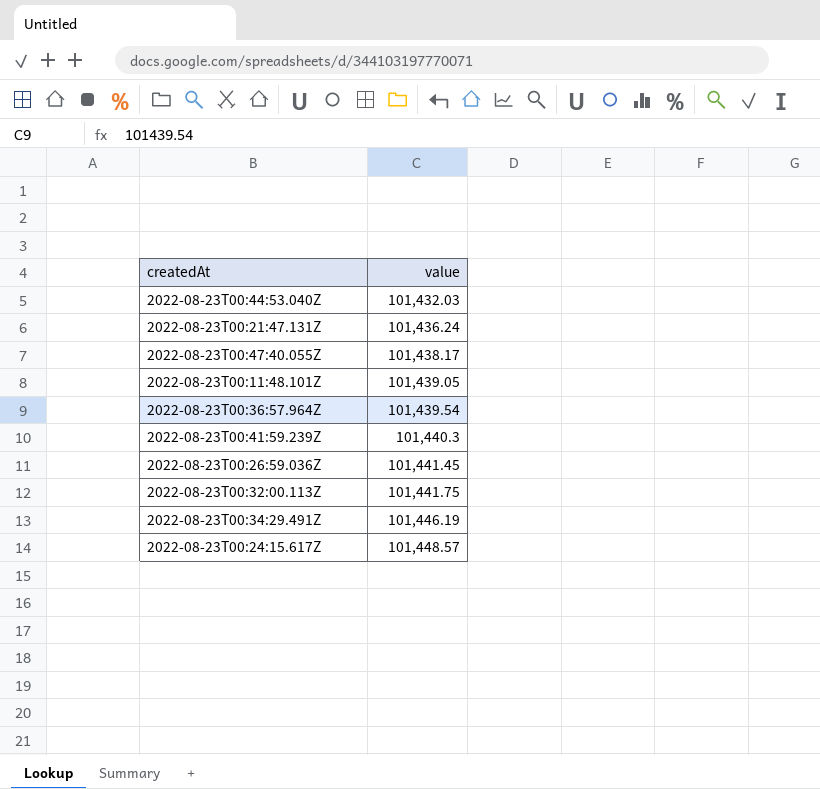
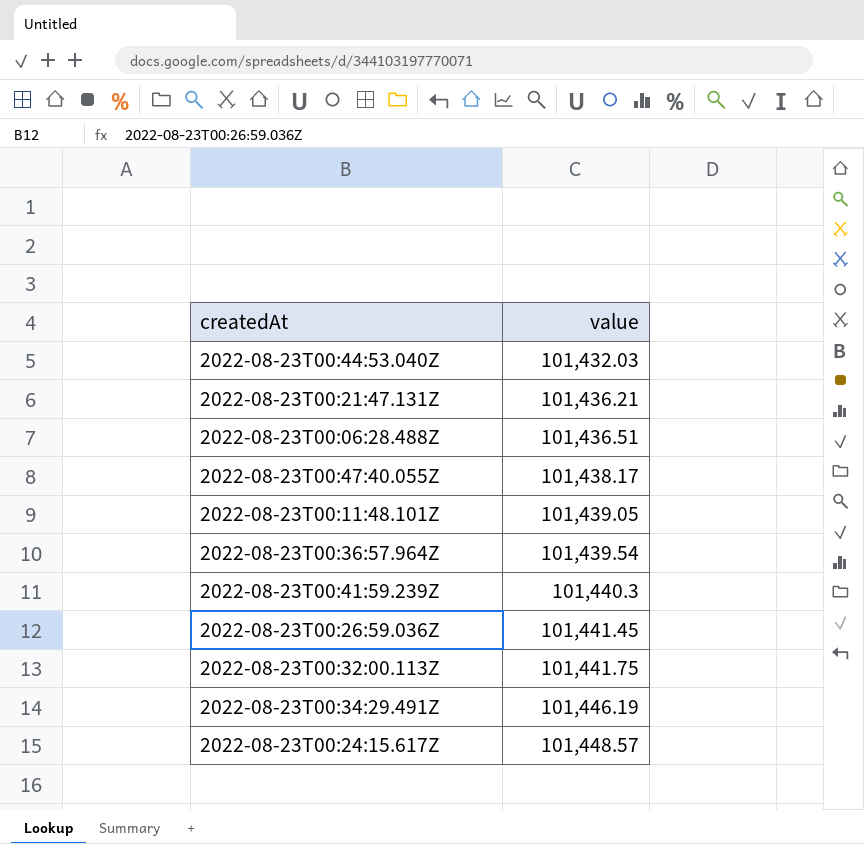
2022-08-23T00:21:47.131Z | value: 101,436.24 -> 101,436.21
row 2022-08-23T00:06:28.488Z: none -> 101,436.51

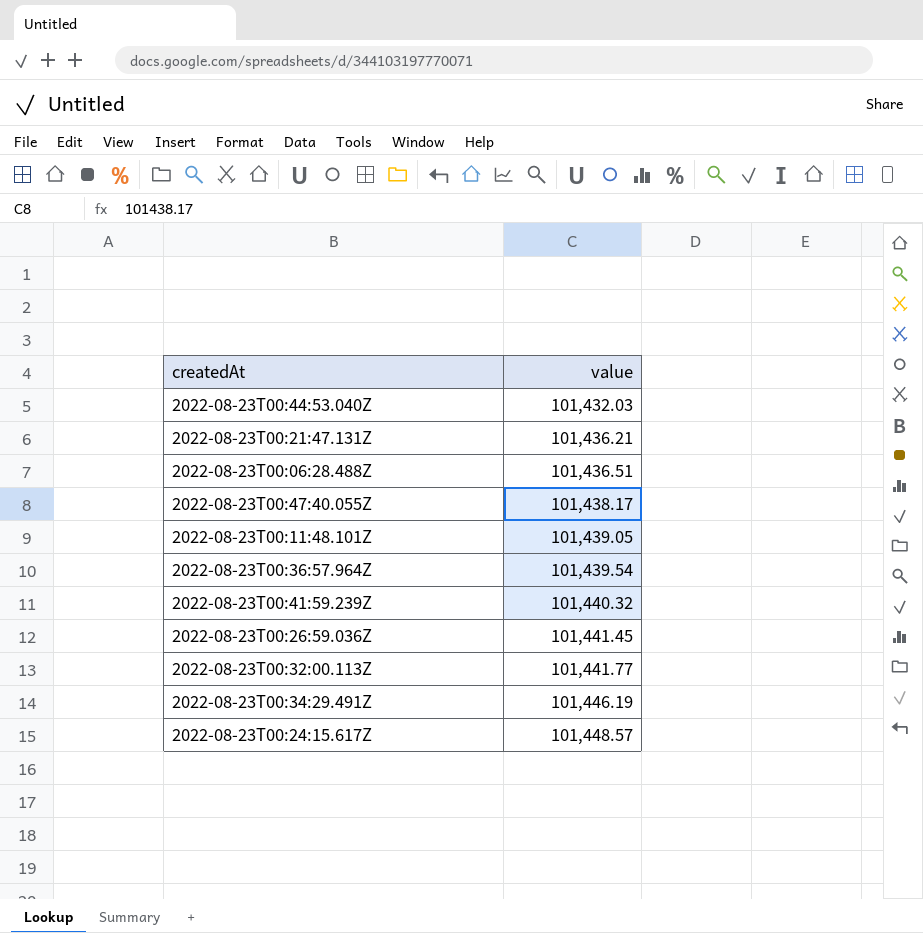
2022-08-23T00:41:59.239Z | value: 101,440.3 -> 101,440.32
2022-08-23T00:32:00.113Z | value: 101,441.75 -> 101,441.77

